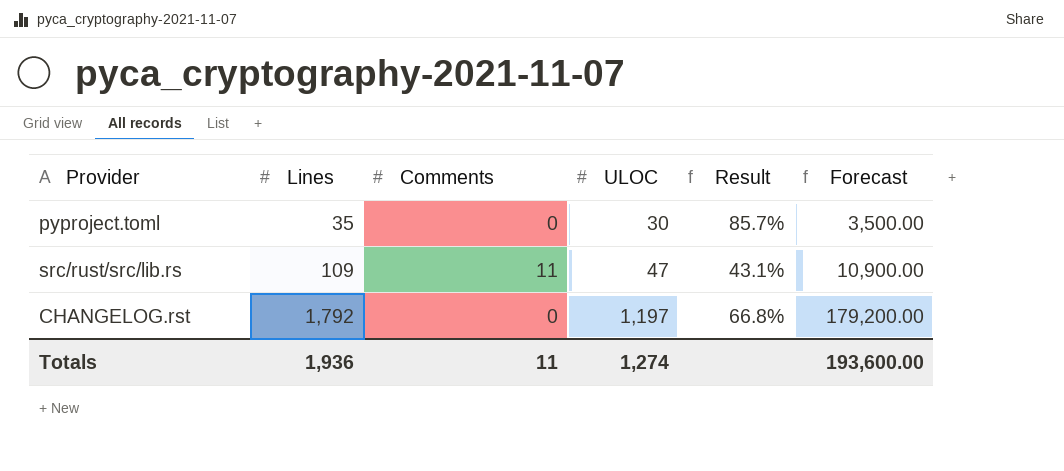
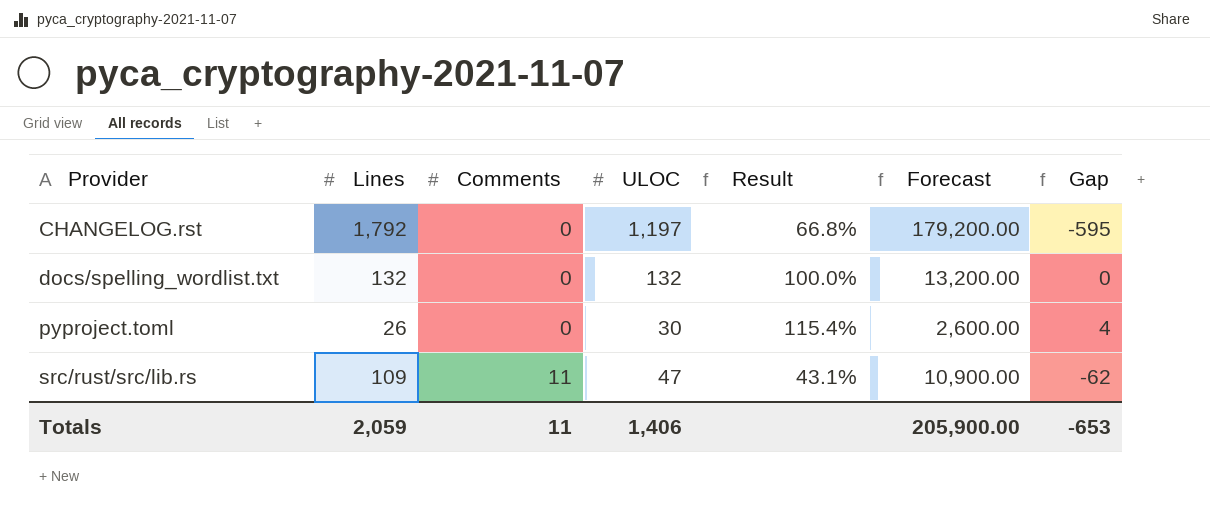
row order: Lines ascending -> Provider ascending
column Gap | formula: none -> [ULOC] - [Lines]
row docs/spelling_wordlist.txt: none -> 132 | 0 | 132 | 100.0% | 13,200.00 | 0
pyproject.toml | Lines: 35 -> 26
pyproject.toml | Result: 85.7% -> 115.4%
pyproject.toml | Forecast: 3,500.00 -> 2,600.00
Totals | Lines: 1,936 -> 2,059
Totals | ULOC: 1,274 -> 1,406
Totals | Forecast: 193,600.00 -> 205,900.00

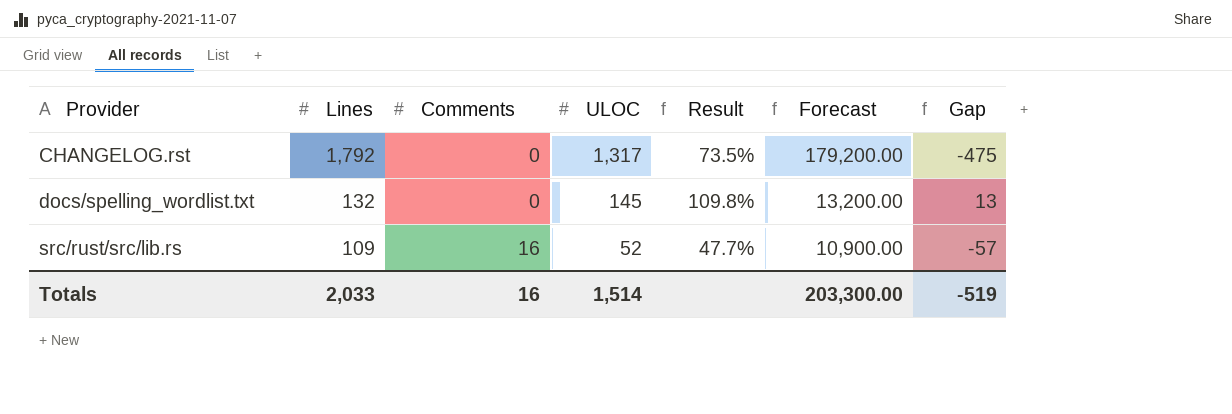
row pyproject.toml: 26 | 0 | 30 | 115.4% | 2,600.00 | 4 -> none
CHANGELOG.rst | ULOC: 1,197 -> 1,317
CHANGELOG.rst | Result: 66.8% -> 73.5%
CHANGELOG.rst | Gap: -595 -> -475
docs/spelling_wordlist.txt | ULOC: 132 -> 145
docs/spelling_wordlist.txt | Result: 100.0% -> 109.8%
docs/spelling_wordlist.txt | Gap: 0 -> 13
src/rust/src/lib.rs | Comments: 11 -> 16
src/rust/src/lib.rs | ULOC: 47 -> 52
src/rust/src/lib.rs | Result: 43.1% -> 47.7%
src/rust/src/lib.rs | Gap: -62 -> -57
Totals | Lines: 2,059 -> 2,033
Totals | Comments: 11 -> 16
Totals | ULOC: 1,406 -> 1,514
Totals | Forecast: 205,900.00 -> 203,300.00
Totals | Gap: -653 -> -519

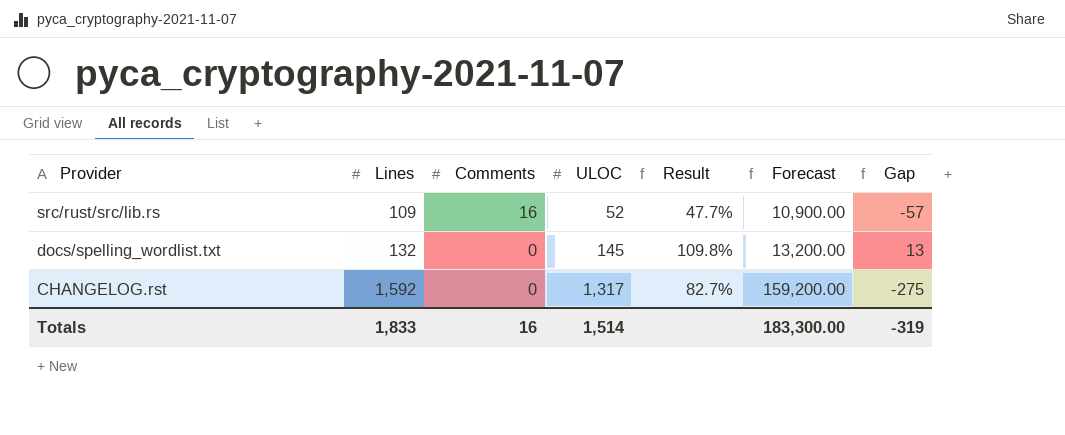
row order: Provider ascending -> Provider descending
CHANGELOG.rst | Lines: 1,792 -> 1,592
CHANGELOG.rst | Result: 73.5% -> 82.7%
CHANGELOG.rst | Forecast: 179,200.00 -> 159,200.00
CHANGELOG.rst | Gap: -475 -> -275
Totals | Lines: 2,033 -> 1,833
Totals | Forecast: 203,300.00 -> 183,300.00
Totals | Gap: -519 -> -319

